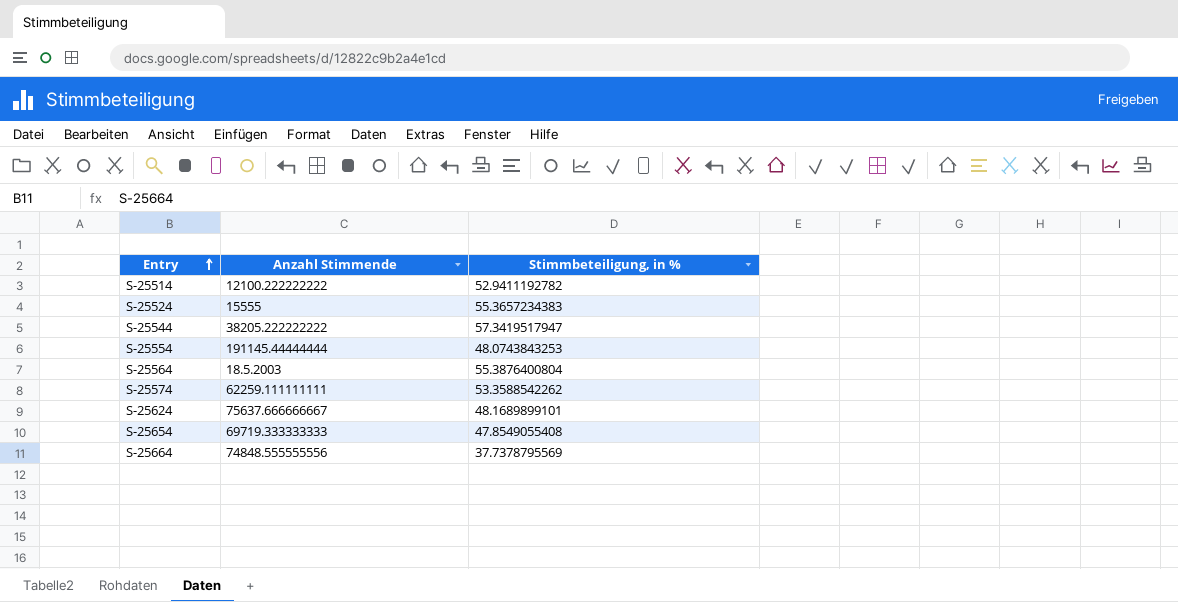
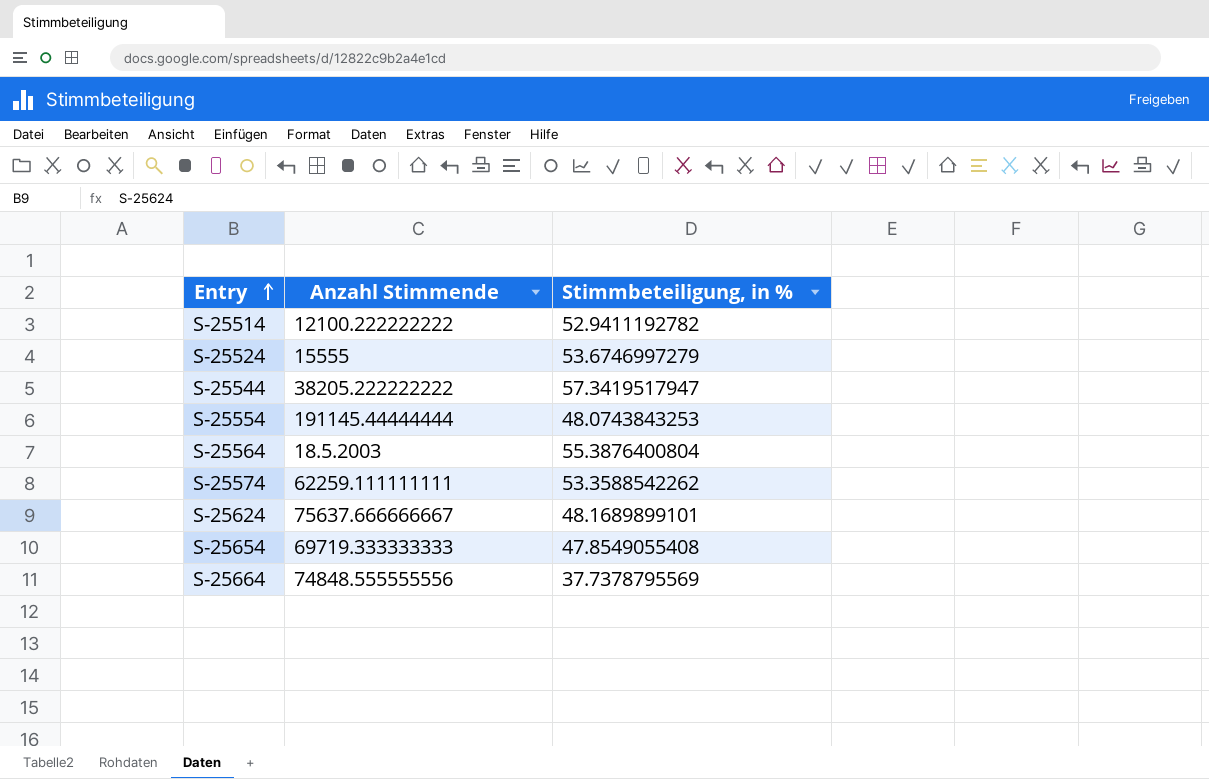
S-25524 | Stimmbeteiligung, in %: 55.3657234383 -> 53.6746997279

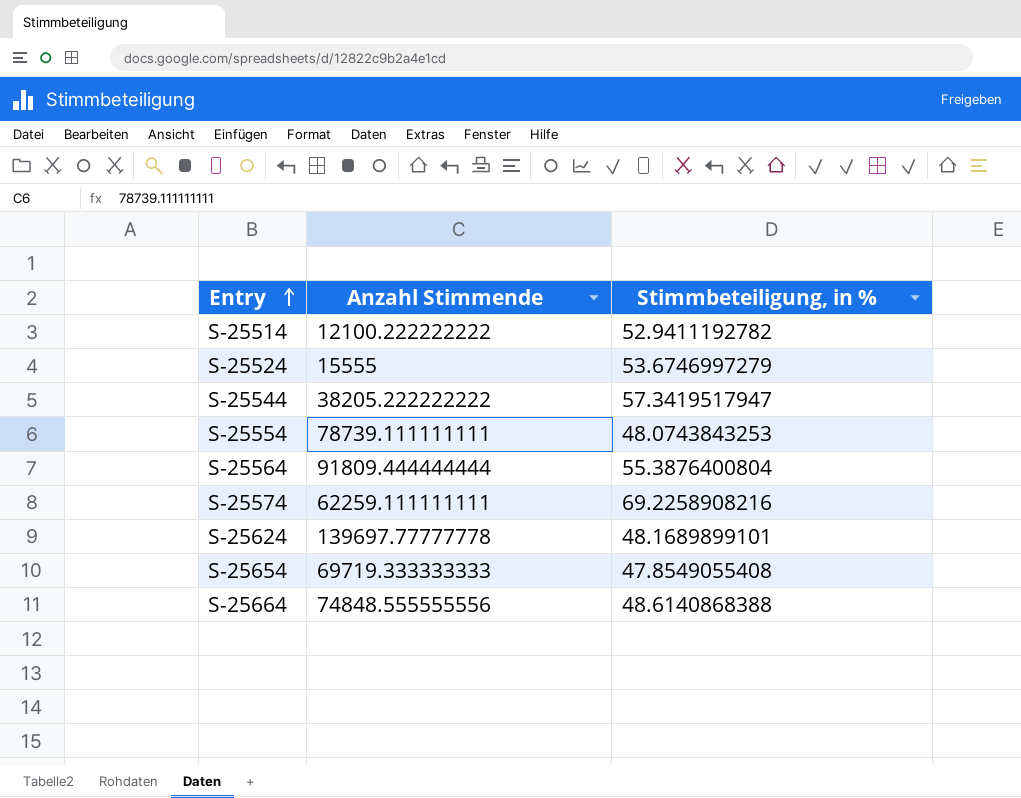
S-25554 | Anzahl Stimmende: 191145.44444444 -> 78739.111111111
S-25564 | Anzahl Stimmende: 18.5.2003 -> 91809.444444444
S-25574 | Stimmbeteiligung, in %: 53.3588542262 -> 69.2258908216
S-25624 | Anzahl Stimmende: 75637.666666667 -> 139697.77777778
S-25664 | Stimmbeteiligung, in %: 37.7378795569 -> 48.6140868388

